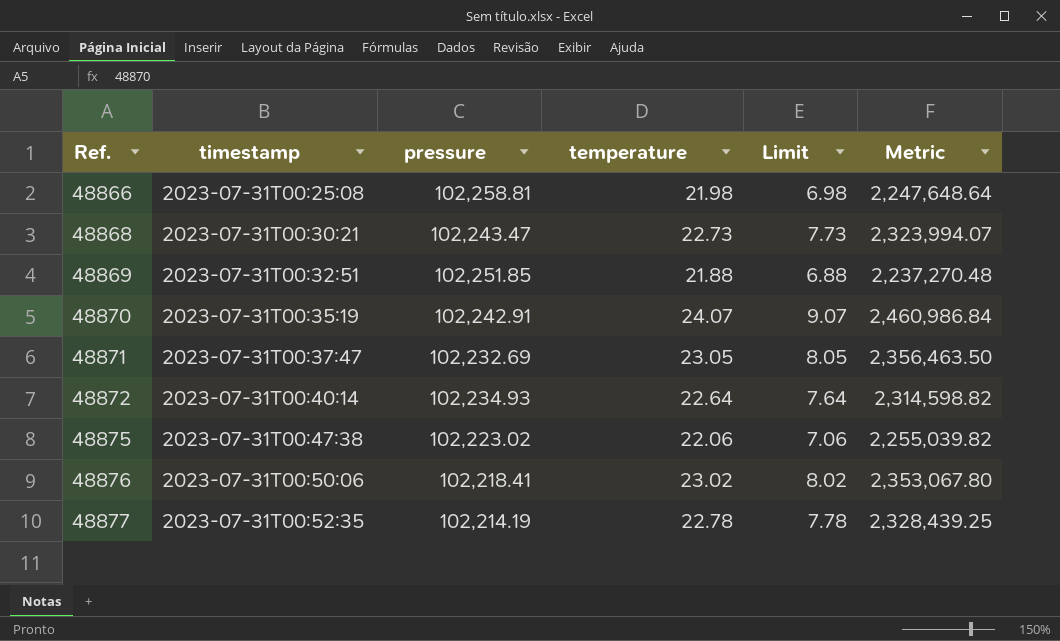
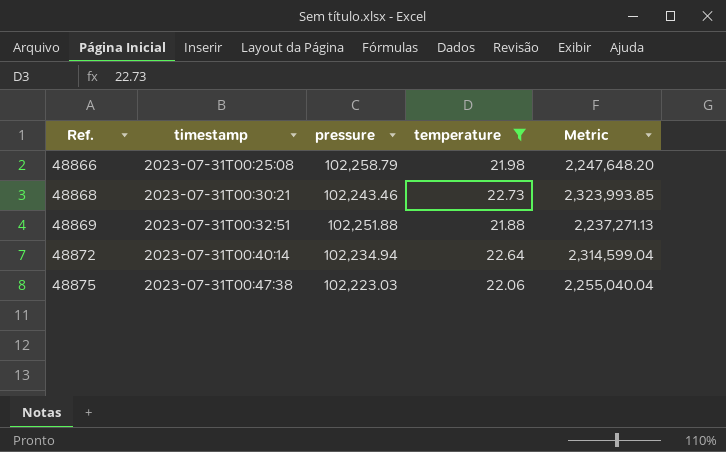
filter: none -> temperature <= 22.73
column Limit | formula: [temperature] - 15 -> none
48866 | pressure: 102,258.81 -> 102,258.79
48866 | Metric: 2,247,648.64 -> 2,247,648.20
48868 | pressure: 102,243.47 -> 102,243.46
48868 | Metric: 2,323,994.07 -> 2,323,993.85
48869 | pressure: 102,251.85 -> 102,251.88
48869 | Metric: 2,237,270.48 -> 2,237,271.13
48872 | pressure: 102,234.93 -> 102,234.94
48872 | Metric: 2,314,598.82 -> 2,314,599.04
48875 | pressure: 102,223.02 -> 102,223.03
48875 | Metric: 2,255,039.82 -> 2,255,040.04

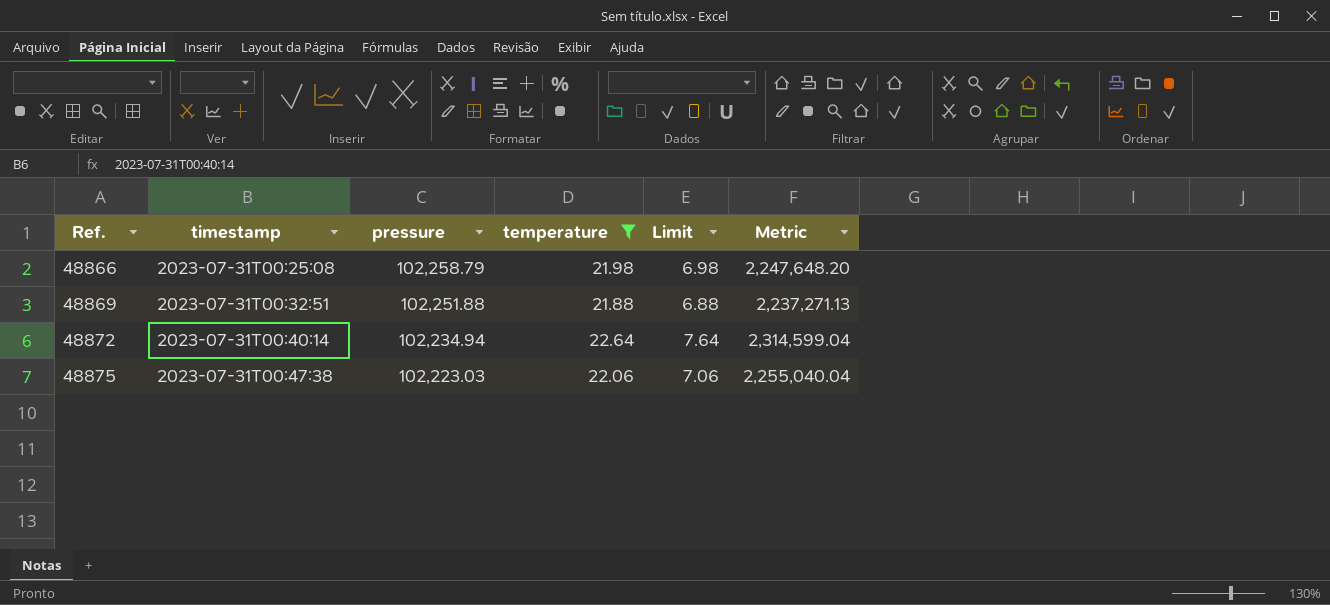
column Limit | formula: none -> [temperature] - 15
row 48868: 2023-07-31T00:30:21 | 102,243.46 | 22.73 | 2,323,993.85 -> none

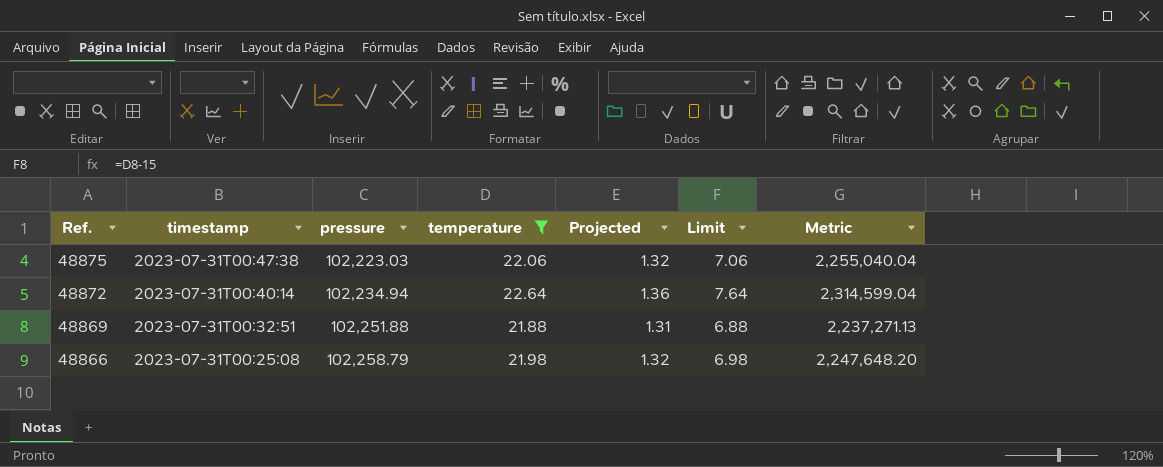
row order: Ref. ascending -> Ref. descending
column Projected | formula: none -> [temperature] * 0.06

